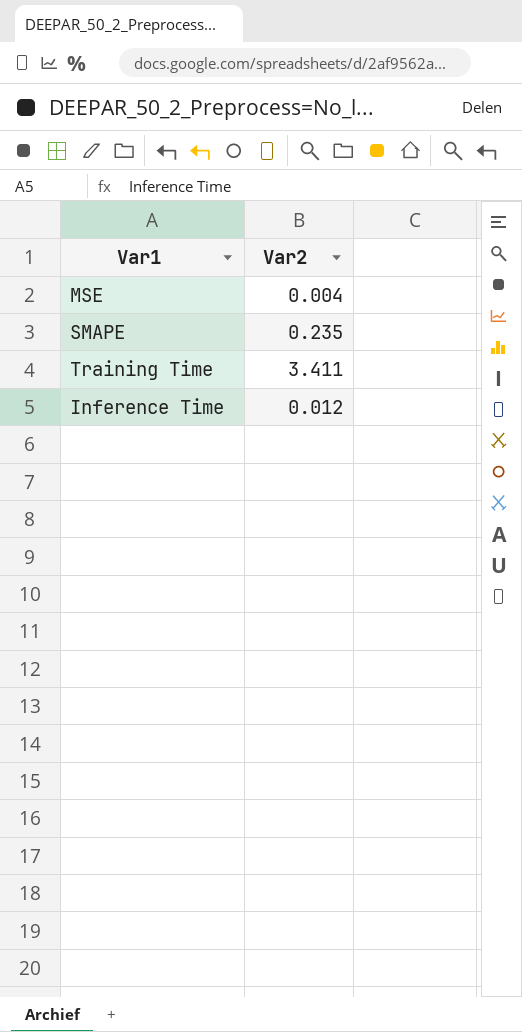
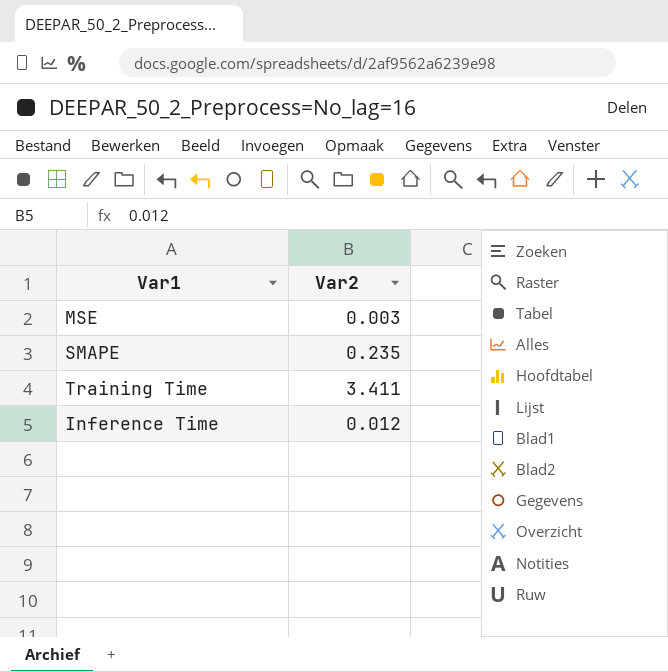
MSE | Var2: 0.004 -> 0.003

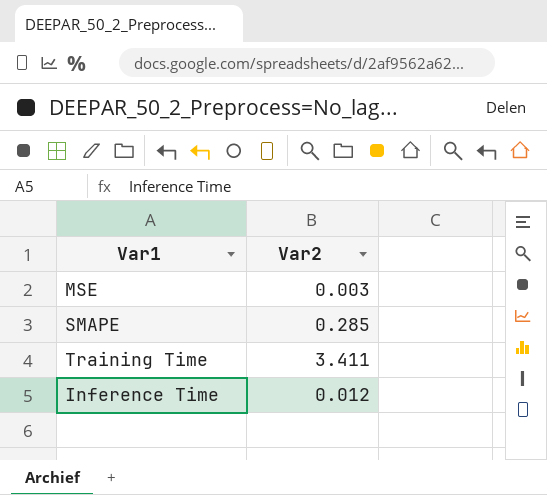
SMAPE | Var2: 0.235 -> 0.285

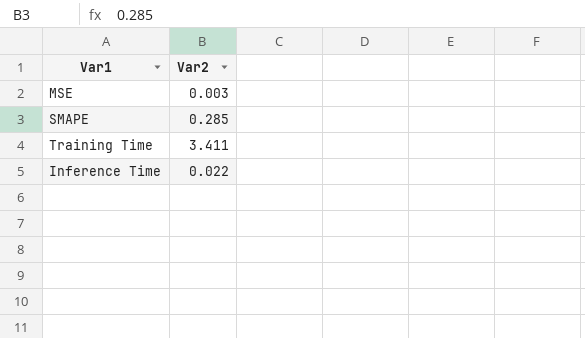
Inference Time | Var2: 0.012 -> 0.022

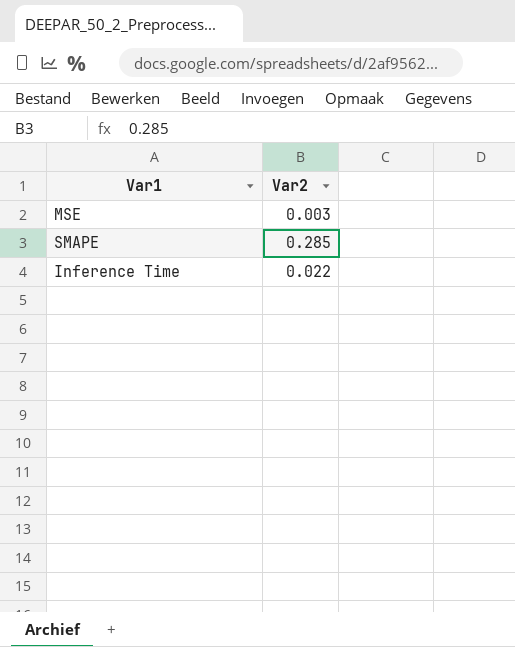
row Training Time: 3.411 -> none

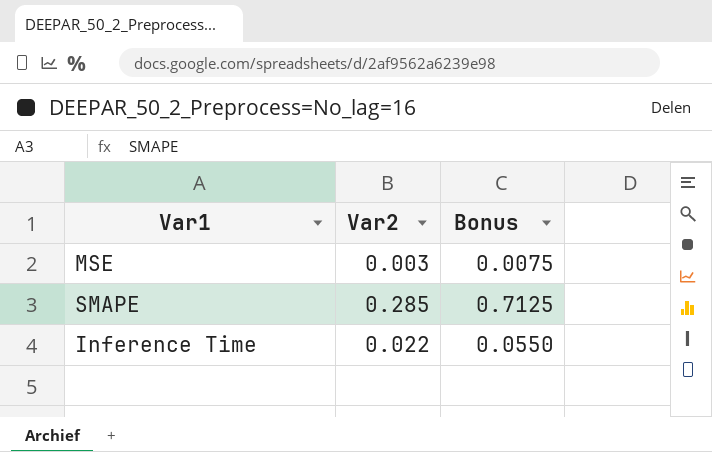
column Bonus | formula: none -> [Var2] * 2.5

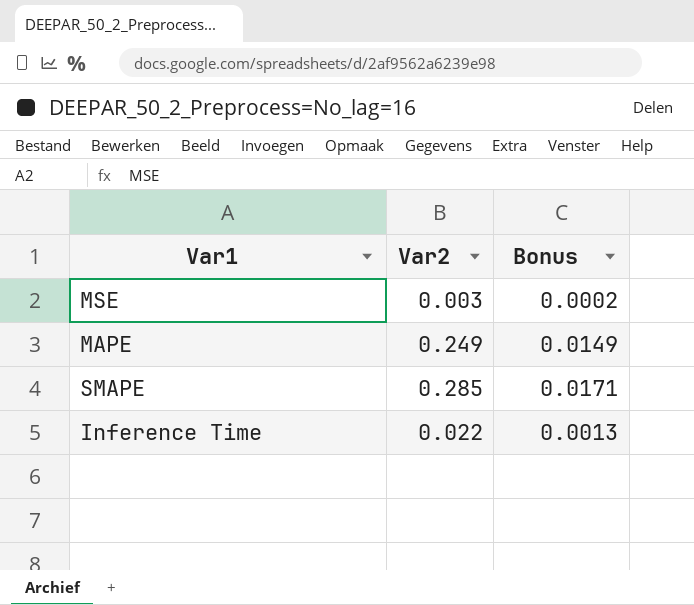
column Bonus | formula: [Var2] * 2.5 -> [Var2] * 0.06
row MAPE: none -> 0.249 | 0.0149

